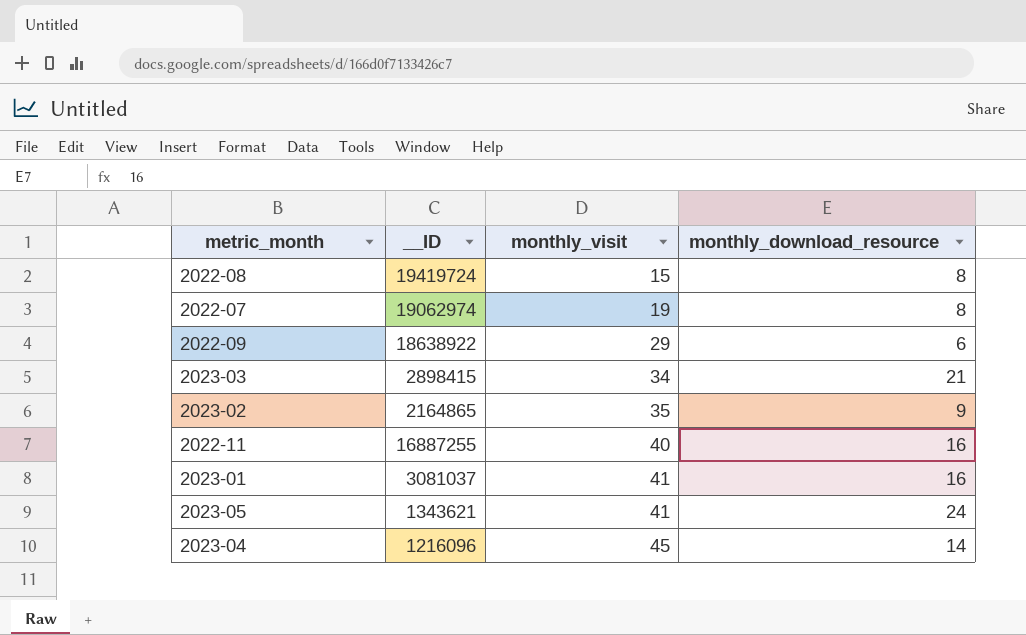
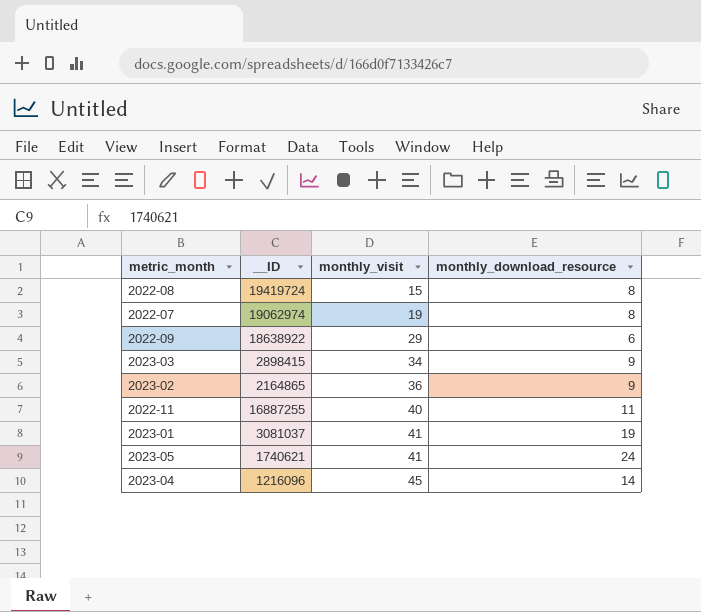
2023-03 | monthly_download_resource: 21 -> 9
2023-02 | monthly_visit: 35 -> 36
2022-11 | monthly_download_resource: 16 -> 11
2023-01 | monthly_download_resource: 16 -> 19
2023-05 | __ID: 1343621 -> 1740621

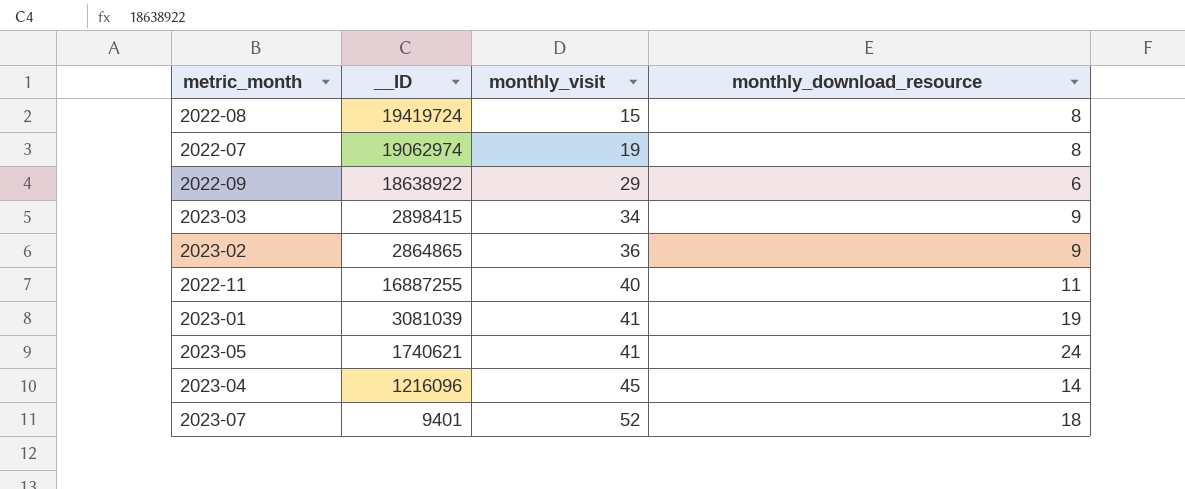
2023-02 | __ID: 2164865 -> 2864865
2023-01 | __ID: 3081037 -> 3081039
row 2023-07: none -> 9401 | 52 | 18

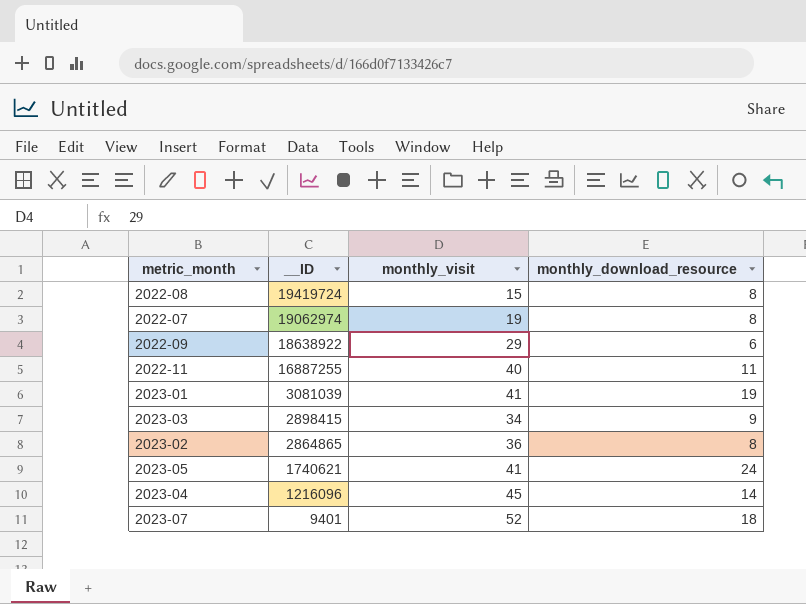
row order: monthly_visit ascending -> __ID descending
2023-02 | monthly_download_resource: 9 -> 8

